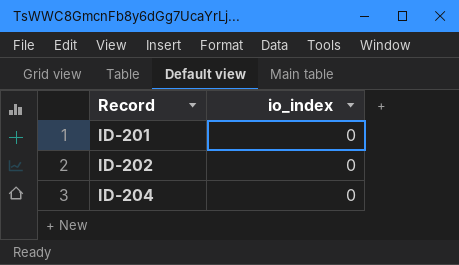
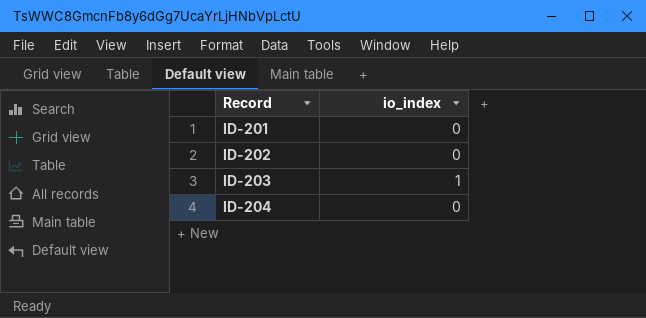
row ID-203: none -> 1

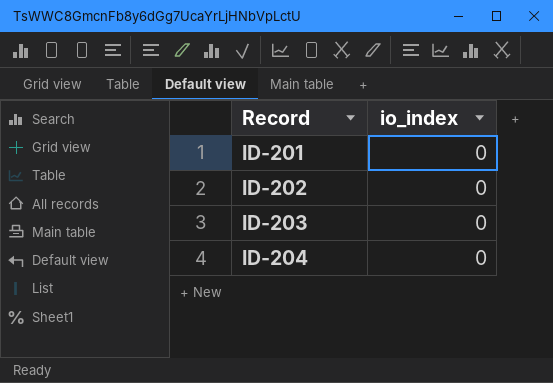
ID-203 | io_index: 1 -> 0

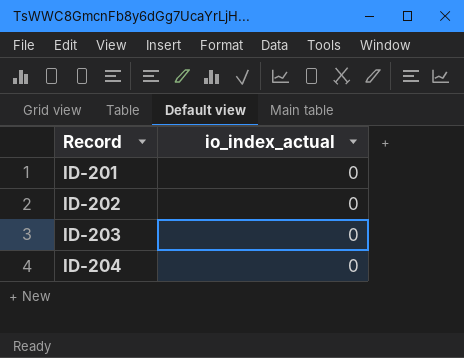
column name: io_index -> io_index_actual

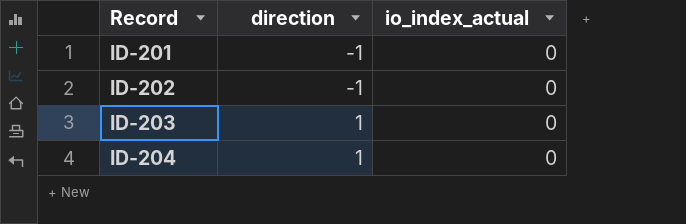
column direction | position: none -> 2

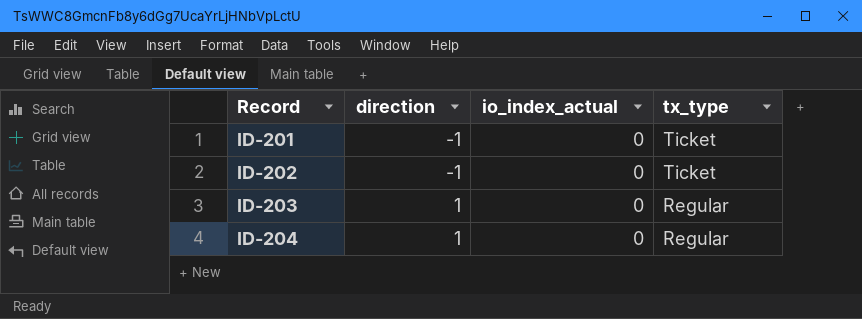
column tx_type | position: none -> 4

